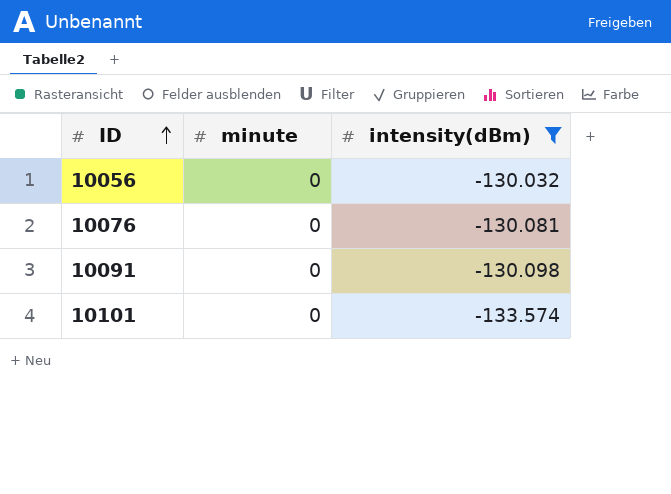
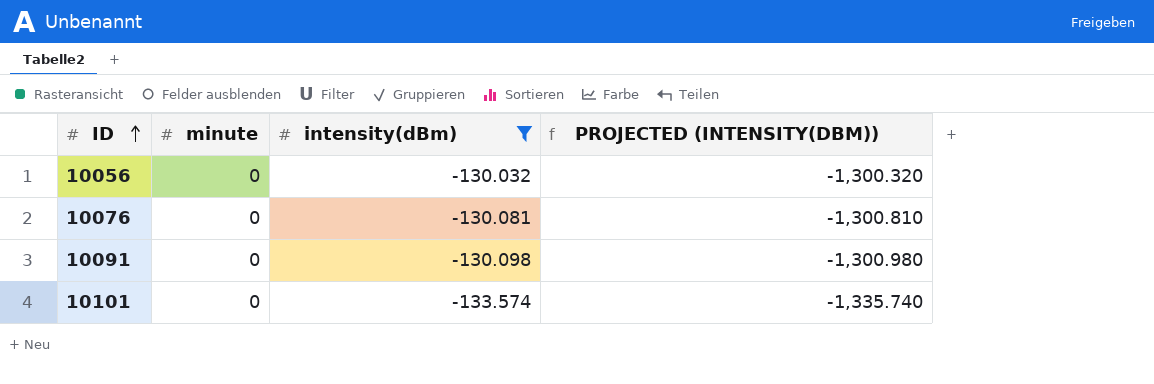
column PROJECTED (INTENSITY(DBM)) | formula: none -> [intensity(dBm)] * 10

